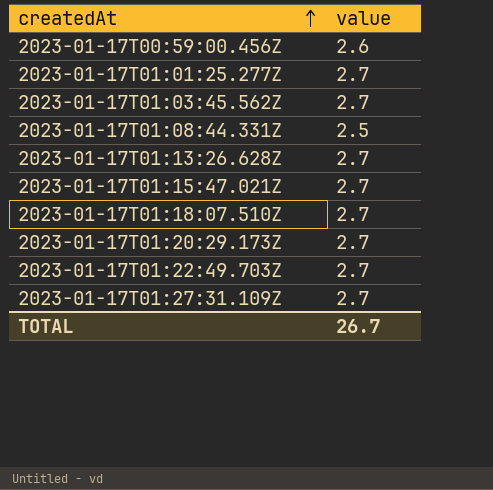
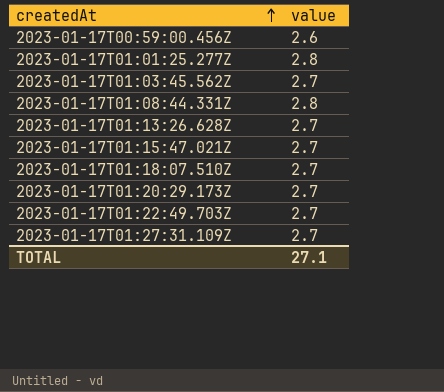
2023-01-17T01:01:25.277Z | value: 2.7 -> 2.8
2023-01-17T01:08:44.331Z | value: 2.5 -> 2.8
TOTAL | value: 26.7 -> 27.1

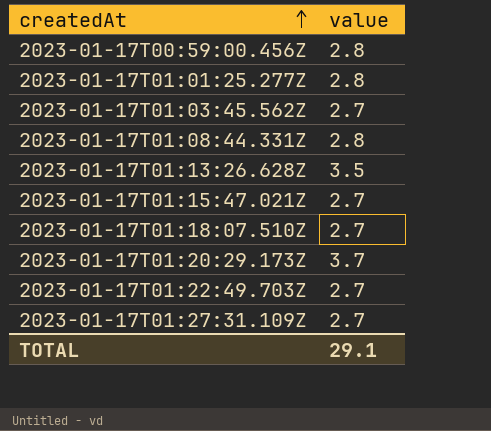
2023-01-17T00:59:00.456Z | value: 2.6 -> 2.8
2023-01-17T01:13:26.628Z | value: 2.7 -> 3.5
2023-01-17T01:20:29.173Z | value: 2.7 -> 3.7
TOTAL | value: 27.1 -> 29.1

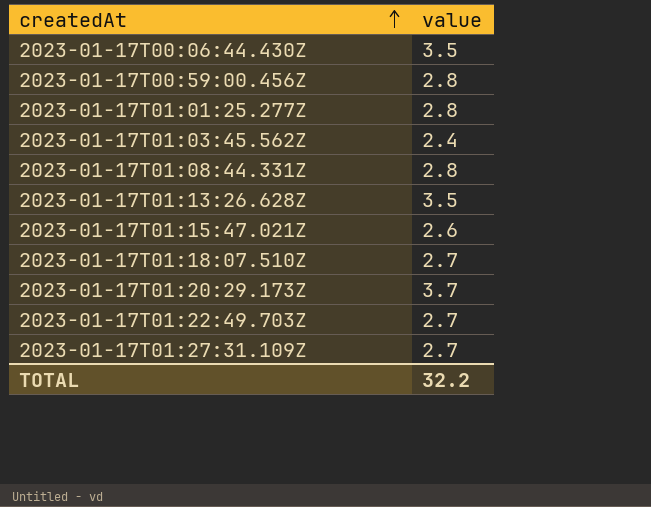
row 2023-01-17T00:06:44.430Z: none -> 3.5
2023-01-17T01:03:45.562Z | value: 2.7 -> 2.4
2023-01-17T01:15:47.021Z | value: 2.7 -> 2.6
TOTAL | value: 29.1 -> 32.2

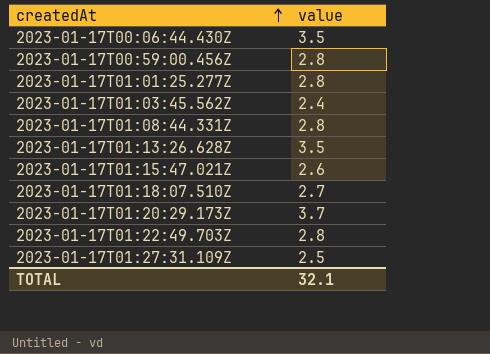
2023-01-17T01:22:49.703Z | value: 2.7 -> 2.8
2023-01-17T01:27:31.109Z | value: 2.7 -> 2.5
TOTAL | value: 32.2 -> 32.1

